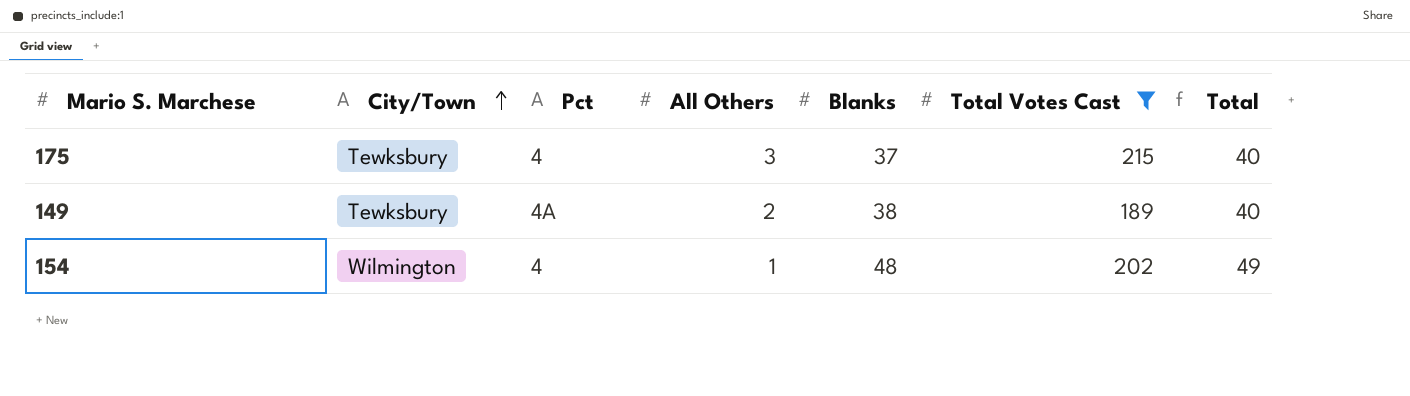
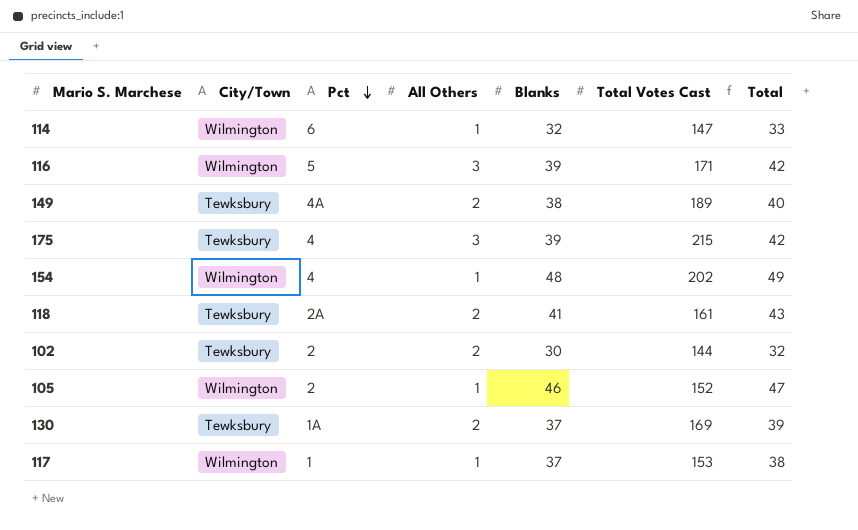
filter: Total Votes Cast >= 189 -> none
row order: City/Town ascending -> Pct descending
175 | Blanks: 37 -> 39
175 | Total: 40 -> 42

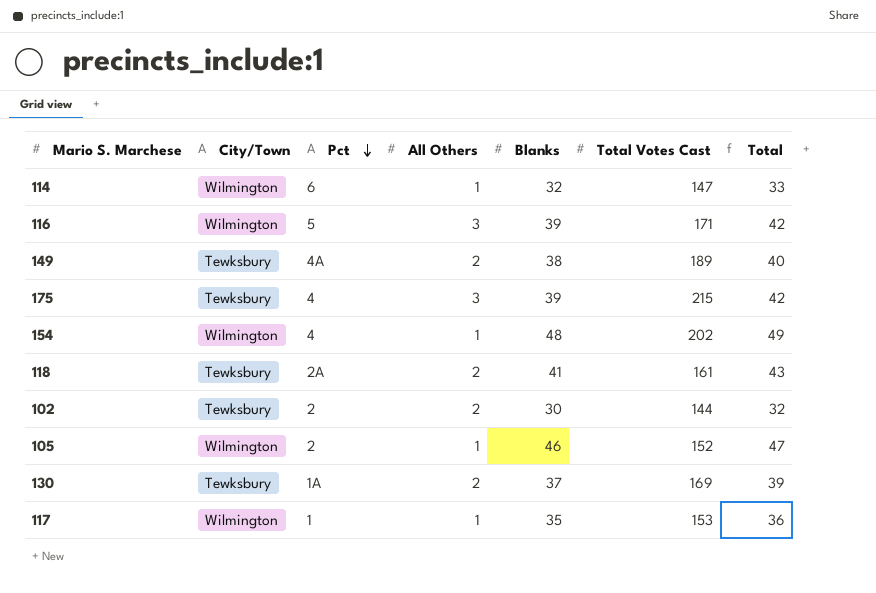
117 | Blanks: 37 -> 35
117 | Total: 38 -> 36

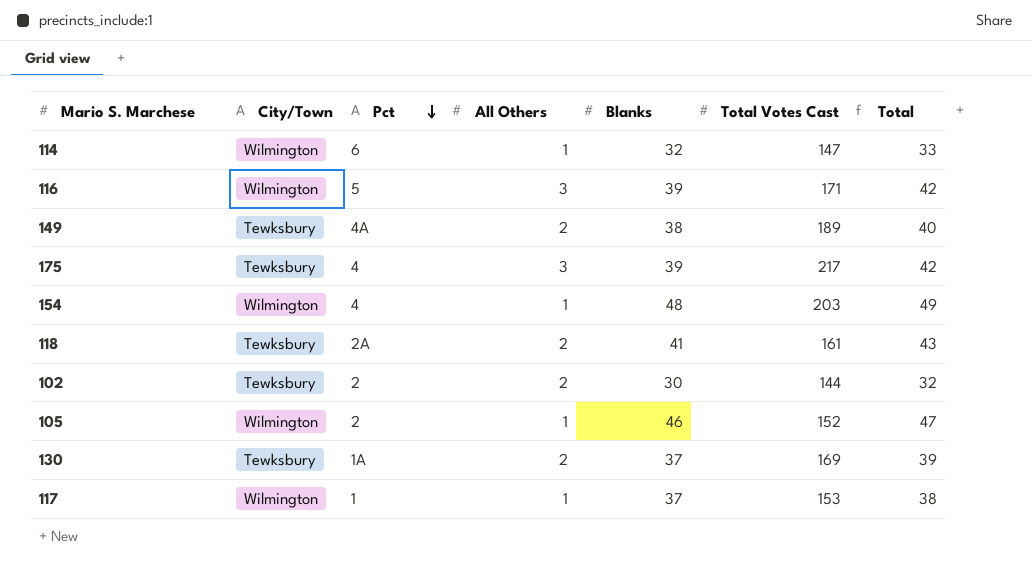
175 | Total Votes Cast: 215 -> 217
154 | Total Votes Cast: 202 -> 203
117 | Blanks: 35 -> 37
117 | Total: 36 -> 38

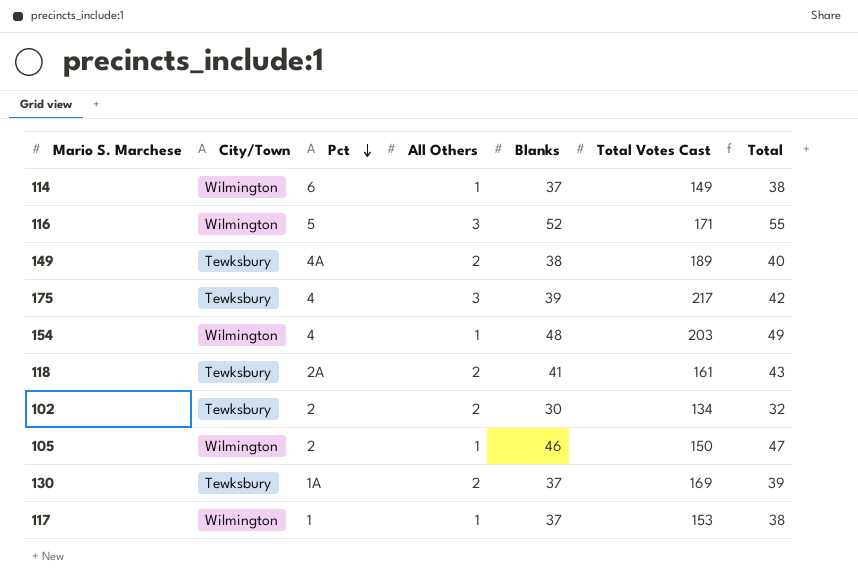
114 | Blanks: 32 -> 37
114 | Total Votes Cast: 147 -> 149
114 | Total: 33 -> 38
116 | Blanks: 39 -> 52
116 | Total: 42 -> 55
102 | Total Votes Cast: 144 -> 134
105 | Total Votes Cast: 152 -> 150

